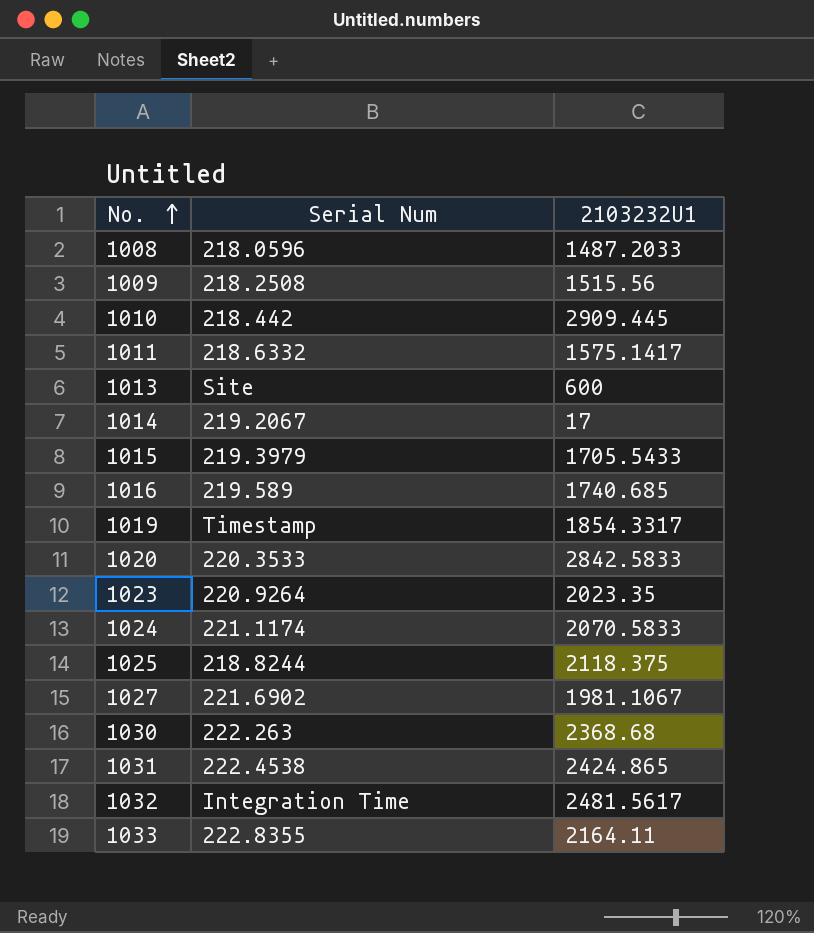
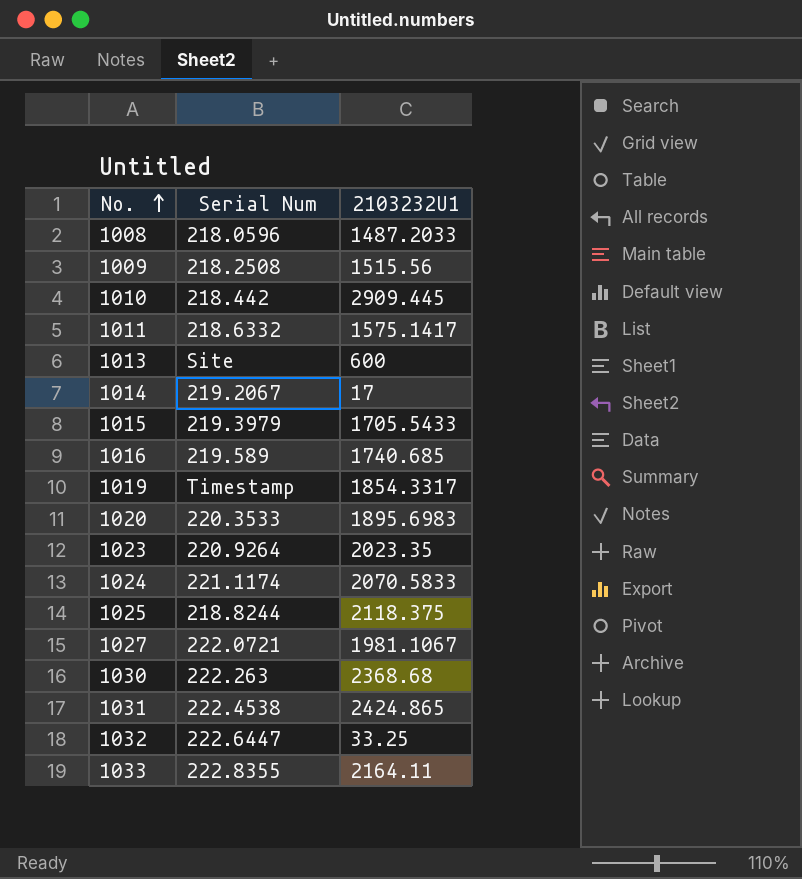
1020 | 2103232U1: 2842.5833 -> 1895.6983
1027 | Serial Num: 221.6902 -> 222.0721
1032 | Serial Num: Integration Time -> 222.6447
1032 | 2103232U1: 2481.5617 -> 33.25

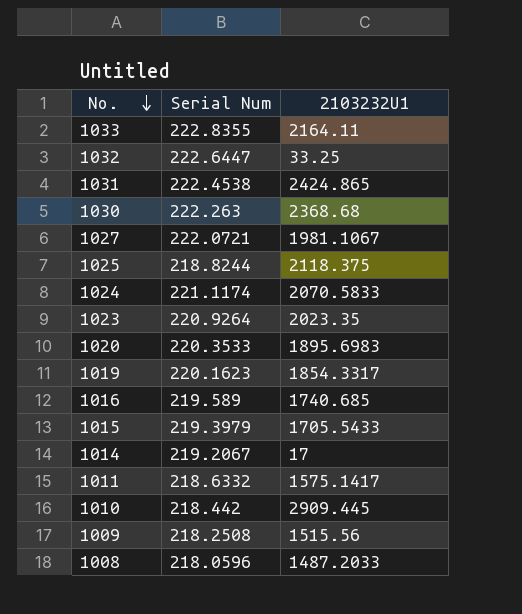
row order: No. ascending -> No. descending
row 1013: Site | 600 -> none
1019 | Serial Num: Timestamp -> 220.1623

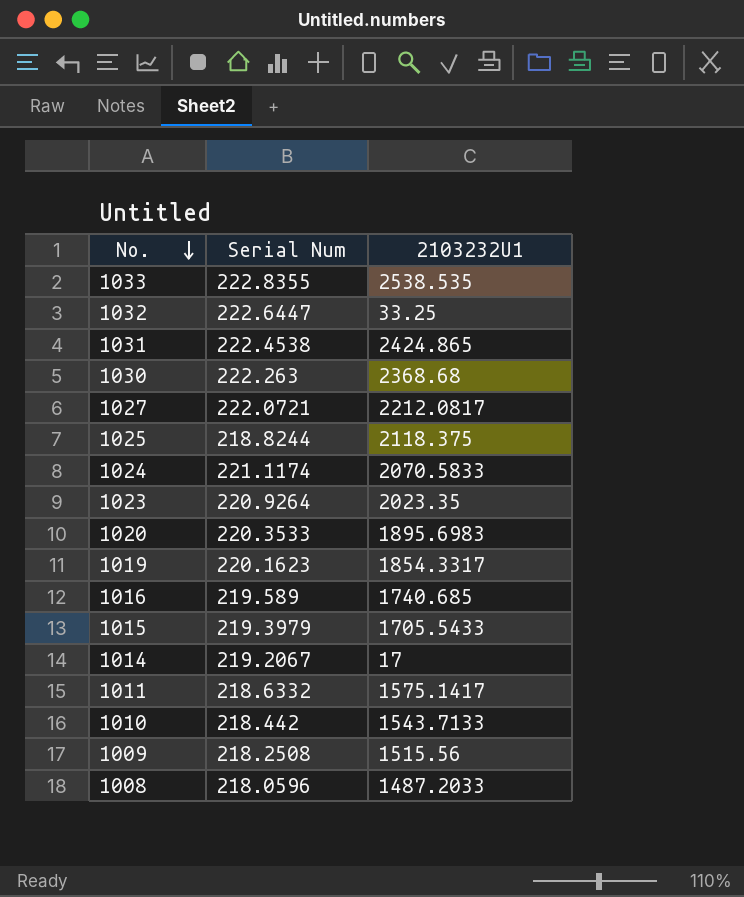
1033 | 2103232U1: 2164.11 -> 2538.535
1027 | 2103232U1: 1981.1067 -> 2212.0817
1010 | 2103232U1: 2909.445 -> 1543.7133

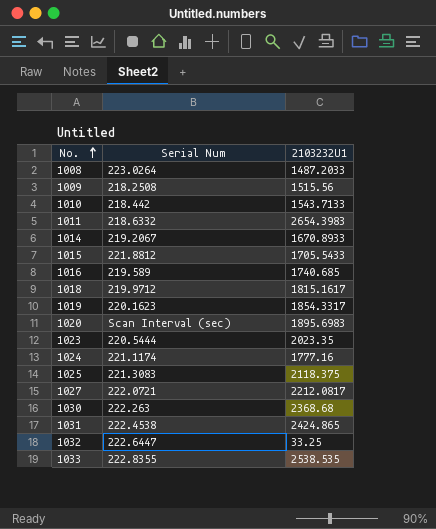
row order: No. descending -> No. ascending
1008 | Serial Num: 218.0596 -> 223.0264
1011 | 2103232U1: 1575.1417 -> 2654.3983
1014 | 2103232U1: 17 -> 1670.8933
1015 | Serial Num: 219.3979 -> 221.8812
row 1018: none -> 219.9712 | 1815.1617
1020 | Serial Num: 220.3533 -> Scan Interval (sec)
1023 | Serial Num: 220.9264 -> 220.5444
1024 | 2103232U1: 2070.5833 -> 1777.16
1025 | Serial Num: 218.8244 -> 221.3083

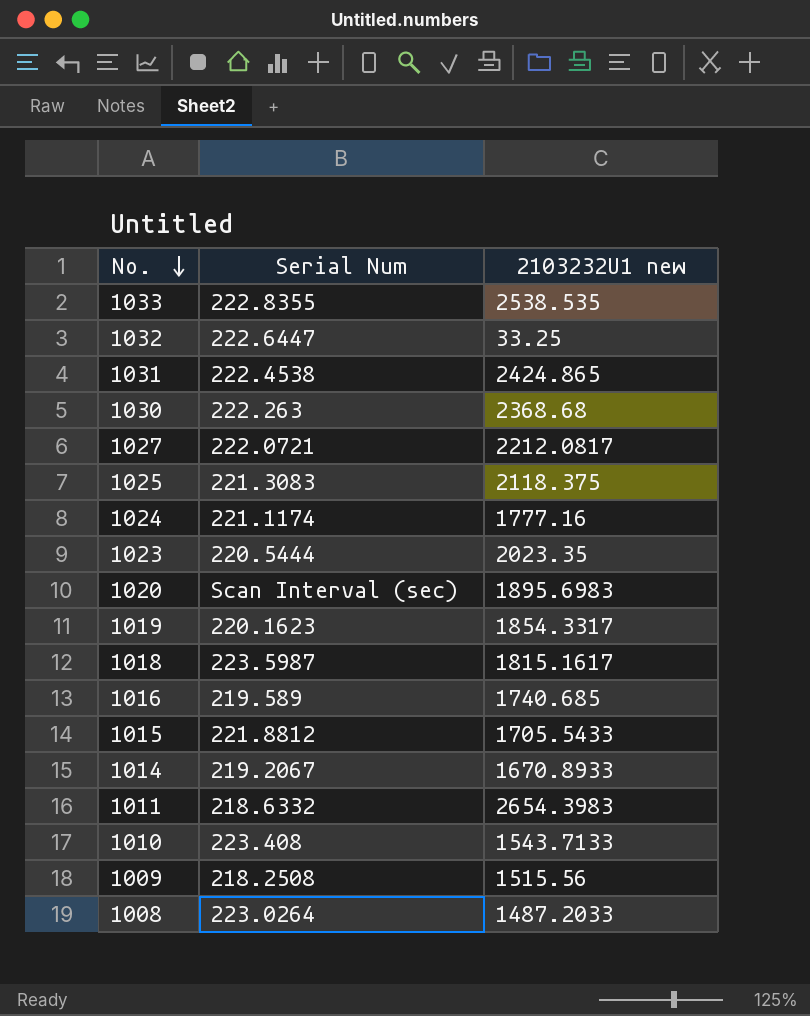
row order: No. ascending -> No. descending
column name: 2103232U1 -> 2103232U1 new
1018 | Serial Num: 219.9712 -> 223.5987
1010 | Serial Num: 218.442 -> 223.408

